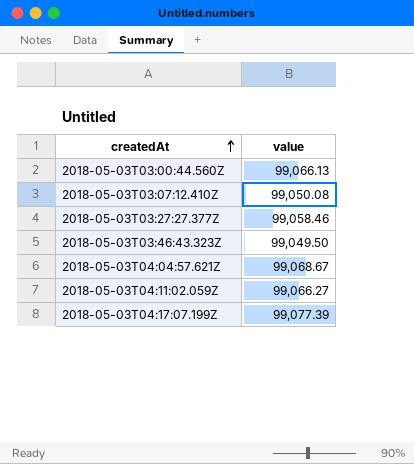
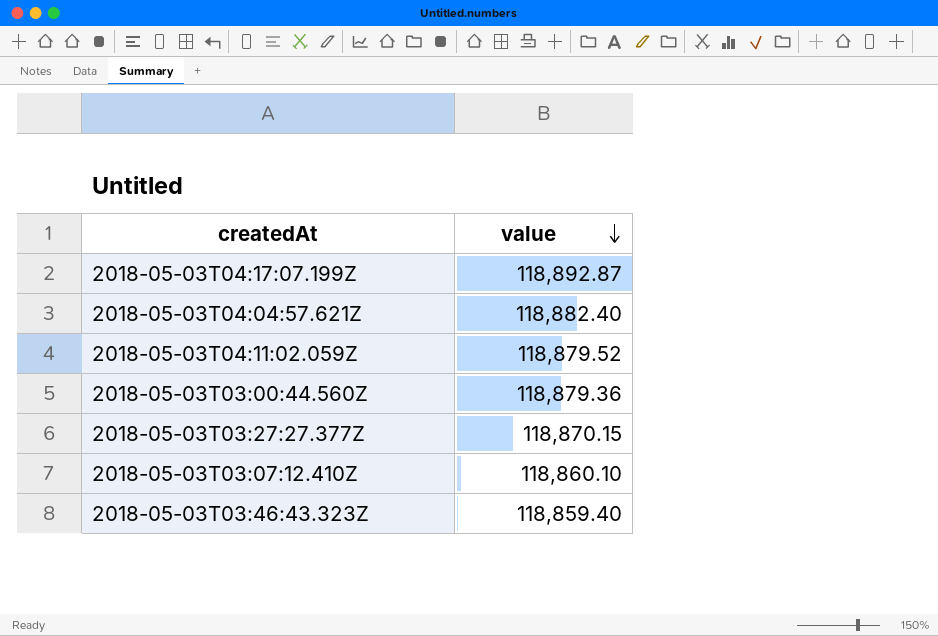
row order: createdAt ascending -> value descending
2018-05-03T04:17:07.199Z | value: 99,077.39 -> 118,892.87
2018-05-03T04:04:57.621Z | value: 99,068.67 -> 118,882.40
2018-05-03T04:11:02.059Z | value: 99,066.27 -> 118,879.52
2018-05-03T03:00:44.560Z | value: 99,066.13 -> 118,879.36
2018-05-03T03:27:27.377Z | value: 99,058.46 -> 118,870.15
2018-05-03T03:07:12.410Z | value: 99,050.08 -> 118,860.10
2018-05-03T03:46:43.323Z | value: 99,049.50 -> 118,859.40

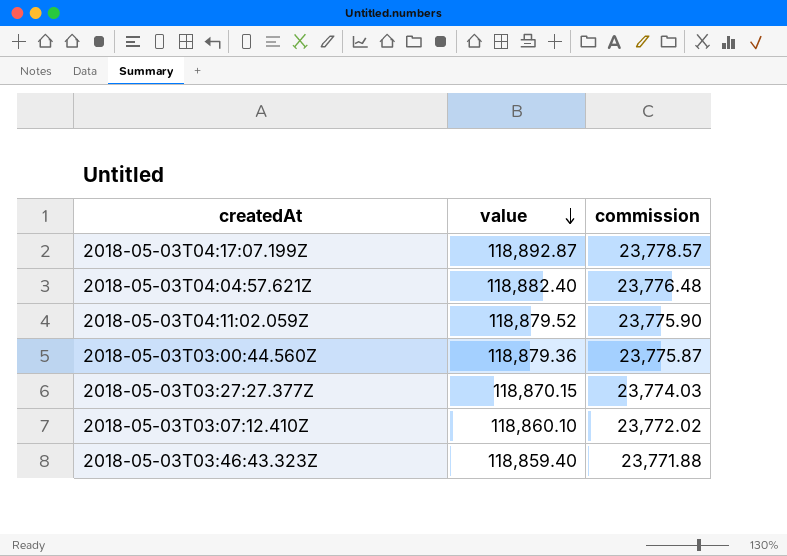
column commission | formula: none -> [value] * 0.2

